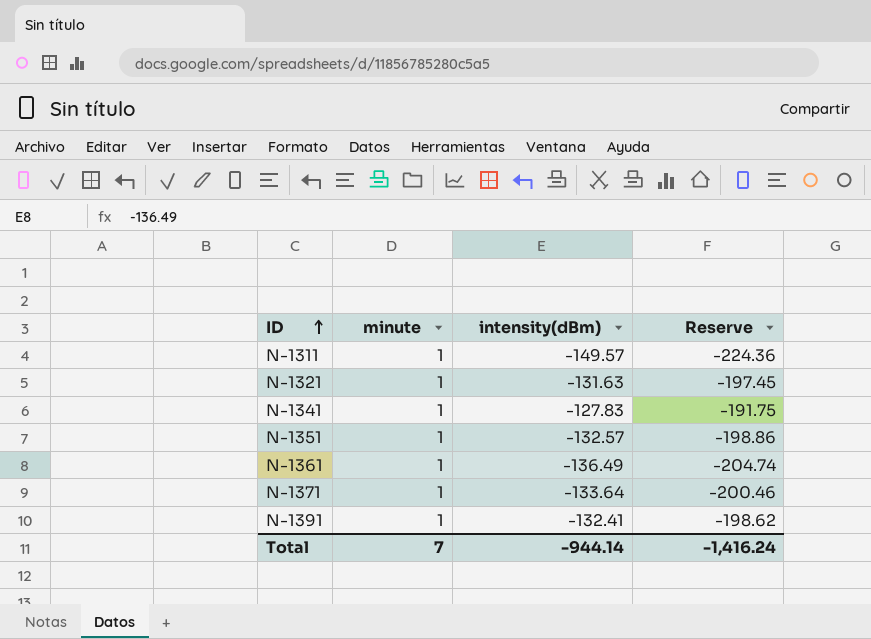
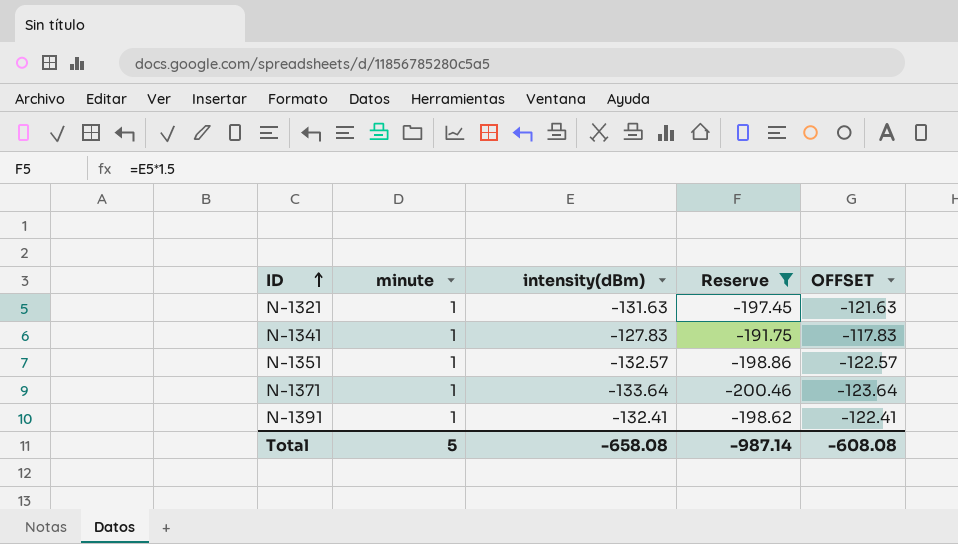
filter: none -> Reserve >= -200.46
column OFFSET | formula: none -> [intensity(dBm)] + 10
Total | minute: 7 -> 5
Total | intensity(dBm): -944.14 -> -658.08
Total | Reserve: -1,416.24 -> -987.14

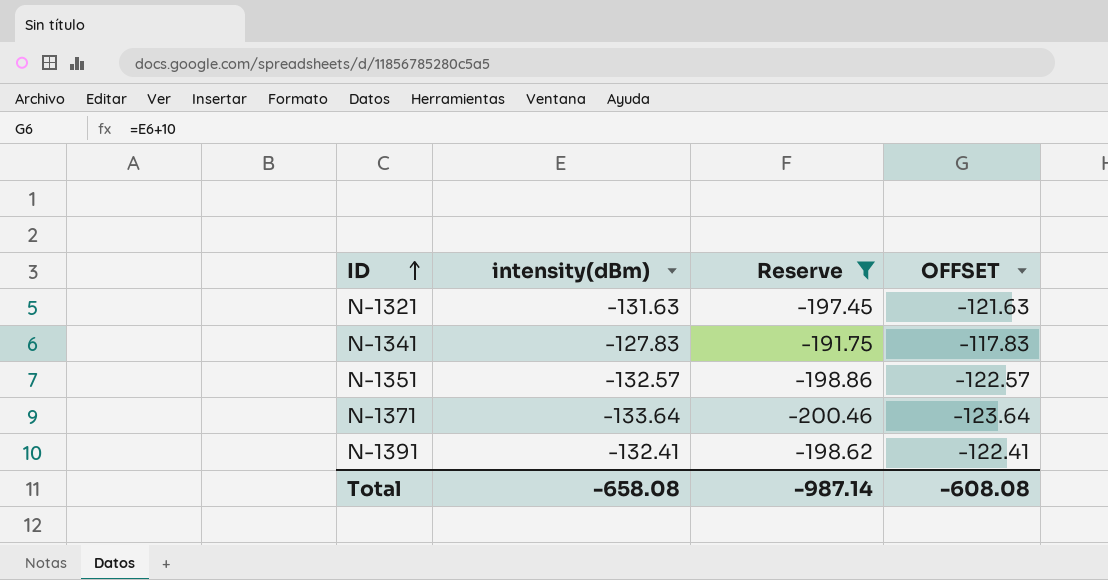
column minute | position: 2 -> none

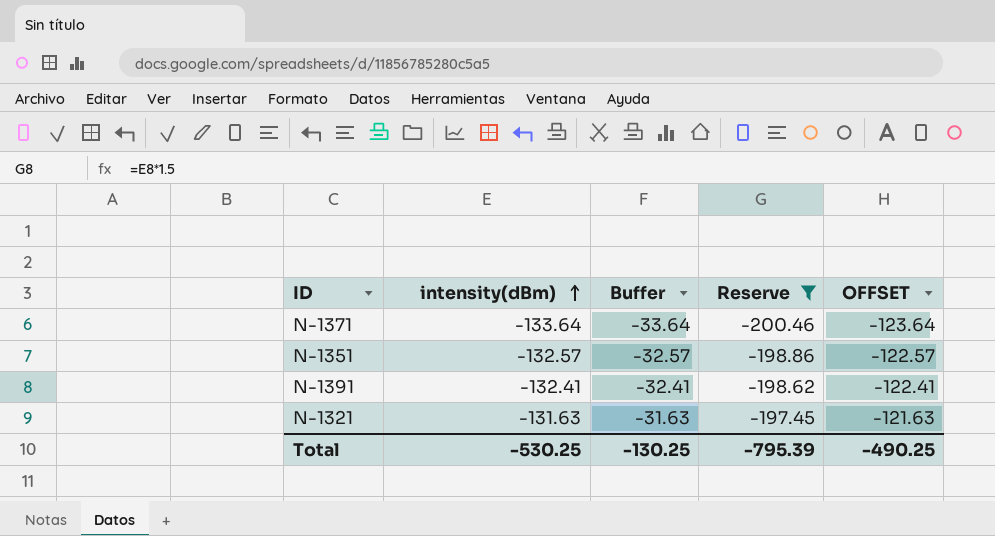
row order: ID ascending -> intensity(dBm) ascending
column Buffer | formula: none -> [intensity(dBm)] + 100
row N-1341: -127.83 | -191.75 | -117.83 -> none
Total | intensity(dBm): -658.08 -> -530.25
Total | Reserve: -987.14 -> -795.39
Total | OFFSET: -608.08 -> -490.25

